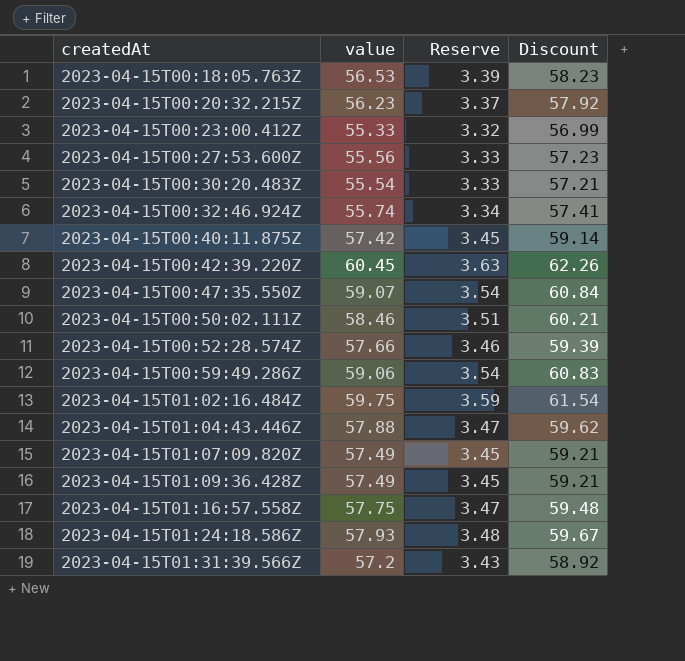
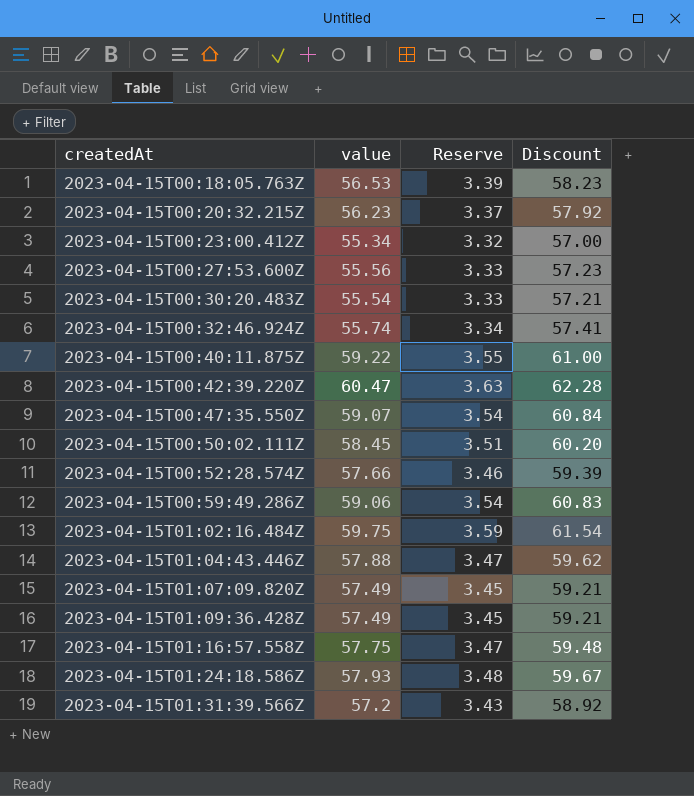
2023-04-15T00:23:00.412Z | value: 55.33 -> 55.34
2023-04-15T00:23:00.412Z | Discount: 56.99 -> 57.00
2023-04-15T00:40:11.875Z | value: 57.42 -> 59.22
2023-04-15T00:40:11.875Z | Reserve: 3.45 -> 3.55
2023-04-15T00:40:11.875Z | Discount: 59.14 -> 61.00
2023-04-15T00:42:39.220Z | value: 60.45 -> 60.47
2023-04-15T00:42:39.220Z | Discount: 62.26 -> 62.28
2023-04-15T00:50:02.111Z | value: 58.46 -> 58.45
2023-04-15T00:50:02.111Z | Discount: 60.21 -> 60.20

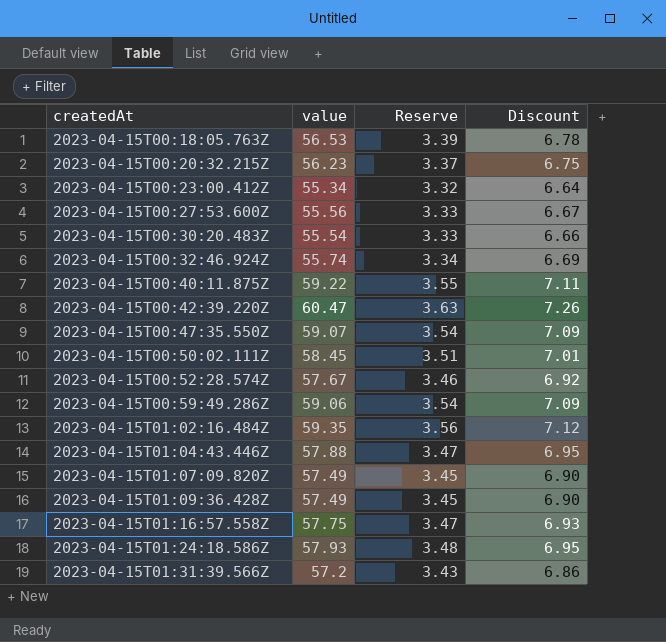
column Discount | formula: [value] * 1.03 -> [value] * 0.12
2023-04-15T00:52:28.574Z | value: 57.66 -> 57.67
2023-04-15T01:02:16.484Z | value: 59.75 -> 59.35
2023-04-15T01:02:16.484Z | Reserve: 3.59 -> 3.56

